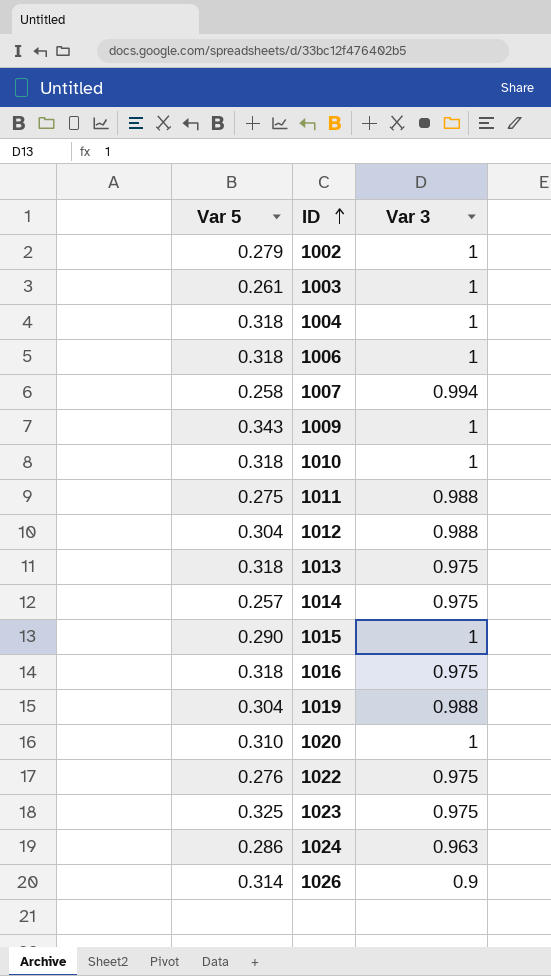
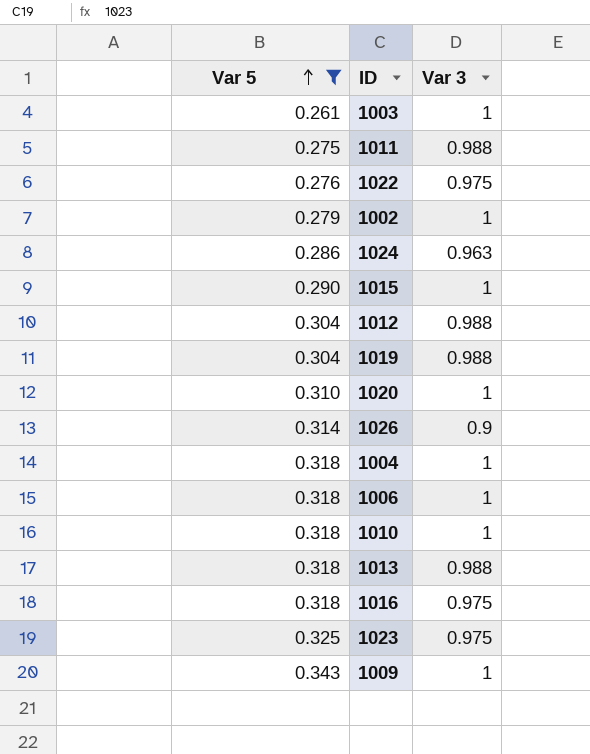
filter: none -> Var 5 >= 0.261
row order: ID ascending -> Var 5 ascending
1013 | Var 3: 0.975 -> 0.988

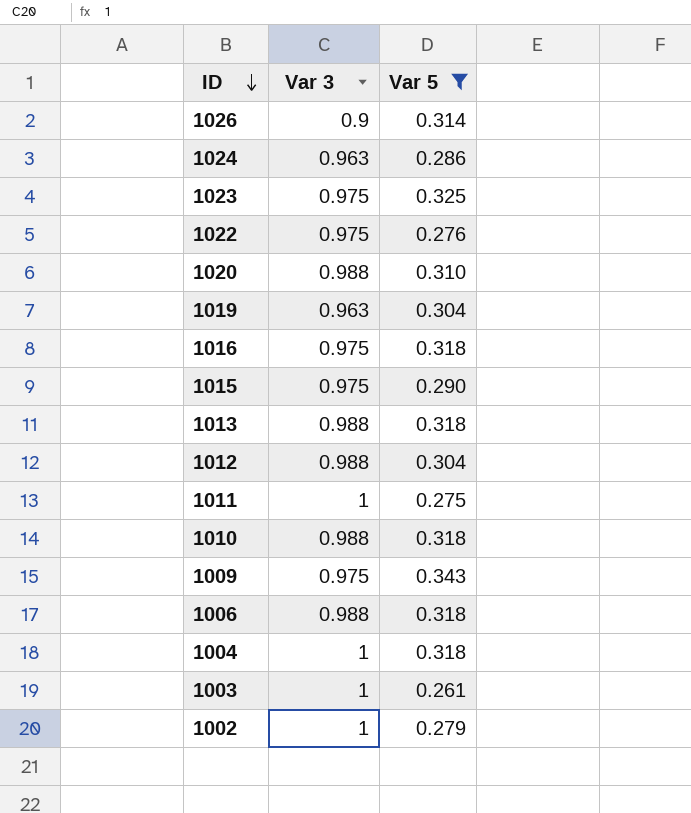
row order: Var 5 ascending -> ID descending
column Var 5 | position: 1 -> 3
1020 | Var 3: 1 -> 0.988
1019 | Var 3: 0.988 -> 0.963
1015 | Var 3: 1 -> 0.975
1011 | Var 3: 0.988 -> 1
1010 | Var 3: 1 -> 0.988
1009 | Var 3: 1 -> 0.975
1006 | Var 3: 1 -> 0.988

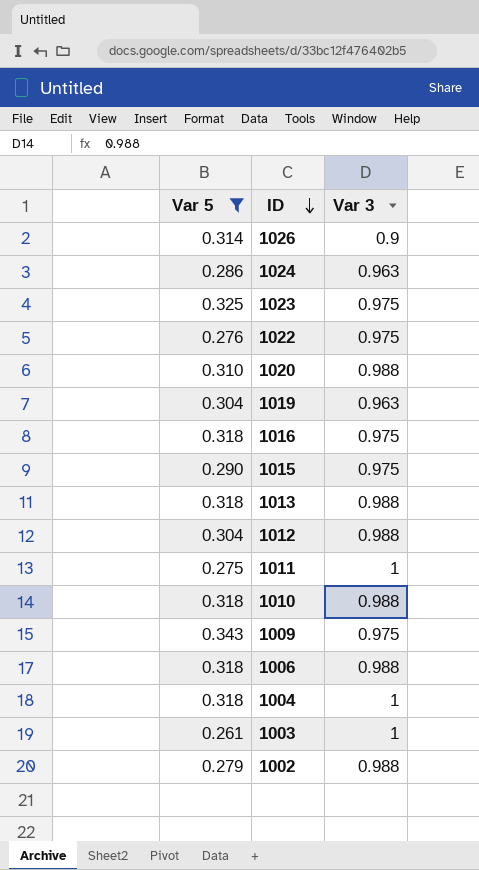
column Var 5 | position: 3 -> 1
1002 | Var 3: 1 -> 0.988

